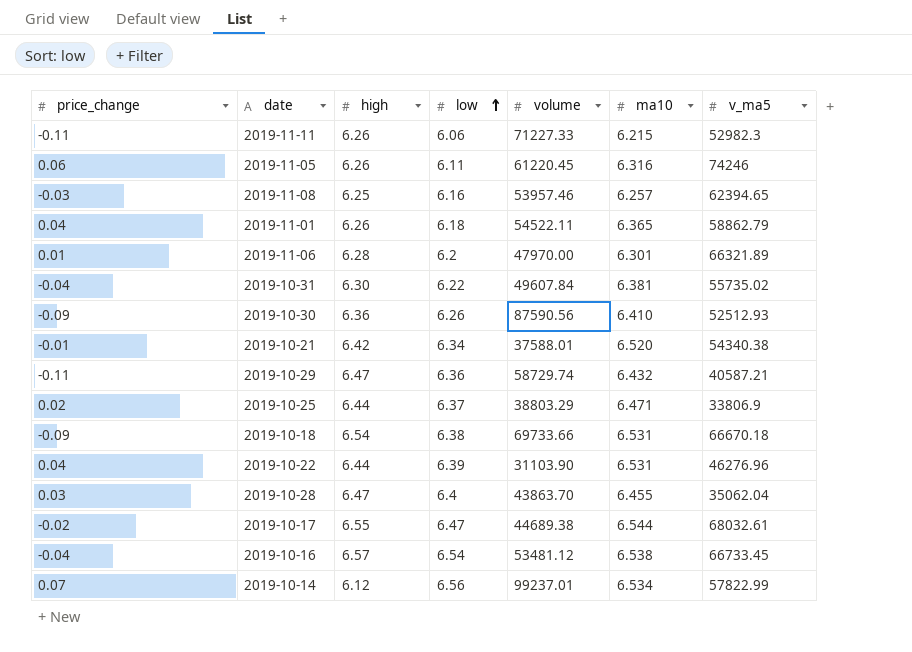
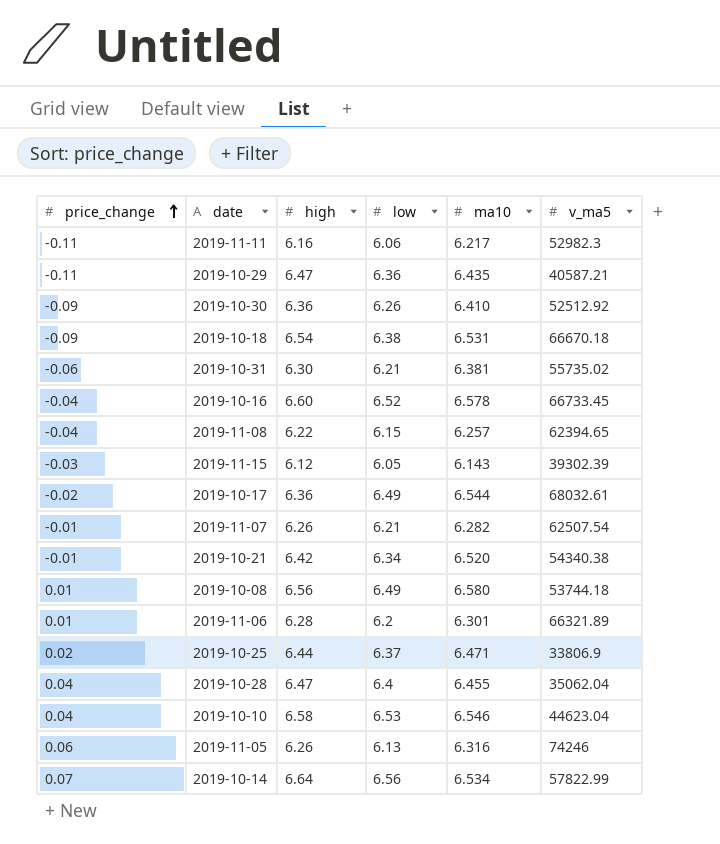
row order: low ascending -> price_change ascending
column volume | position: 5 -> none
row 2019-11-01: 0.04 | 6.26 | 6.18 | 54522.11 | 6.365 | 58862.79 -> none
row 2019-10-22: 0.04 | 6.44 | 6.39 | 31103.90 | 6.531 | 46276.96 -> none
2019-11-11 | high: 6.26 -> 6.16
2019-11-11 | ma10: 6.215 -> 6.217
2019-10-29 | ma10: 6.432 -> 6.435
2019-10-30 | v_ma5: 52512.93 -> 52512.92
2019-10-31 | price_change: -0.04 -> -0.06
2019-10-31 | low: 6.22 -> 6.21
2019-10-16 | high: 6.57 -> 6.60
2019-10-16 | low: 6.54 -> 6.52
2019-10-16 | ma10: 6.538 -> 6.578
2019-11-08 | price_change: -0.03 -> -0.04
2019-11-08 | high: 6.25 -> 6.22
2019-11-08 | low: 6.16 -> 6.15
row 2019-11-15: none -> -0.03 | 6.12 | 6.05 | 6.143 | 39302.39
2019-10-17 | high: 6.55 -> 6.36
2019-10-17 | low: 6.47 -> 6.49
row 2019-11-07: none -> -0.01 | 6.26 | 6.21 | 6.282 | 62507.54
row 2019-10-08: none -> 0.01 | 6.56 | 6.49 | 6.580 | 53744.18
2019-10-28 | price_change: 0.03 -> 0.04
row 2019-10-10: none -> 0.04 | 6.58 | 6.53 | 6.546 | 44623.04
2019-11-05 | low: 6.11 -> 6.13
2019-10-14 | high: 6.12 -> 6.64

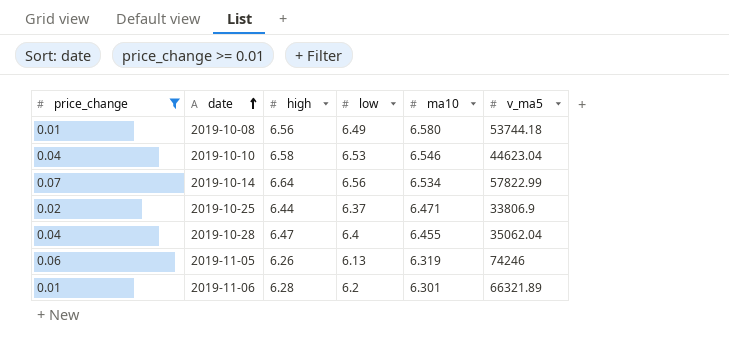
filter: none -> price_change >= 0.01
row order: price_change ascending -> date ascending
2019-11-05 | ma10: 6.316 -> 6.319

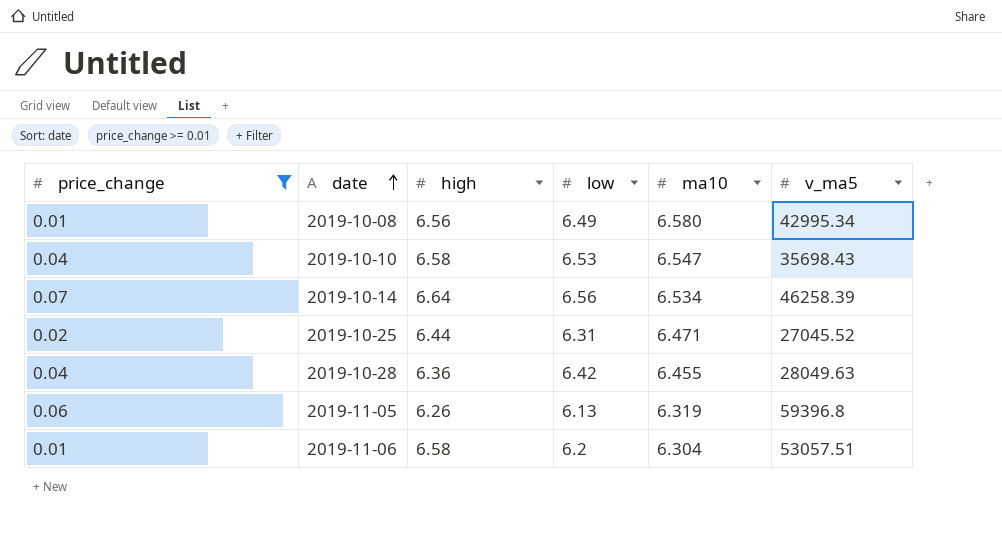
2019-10-08 | v_ma5: 53744.18 -> 42995.34
2019-10-10 | ma10: 6.546 -> 6.547
2019-10-10 | v_ma5: 44623.04 -> 35698.43
2019-10-14 | v_ma5: 57822.99 -> 46258.39
2019-10-25 | low: 6.37 -> 6.31
2019-10-25 | v_ma5: 33806.9 -> 27045.52
2019-10-28 | high: 6.47 -> 6.36
2019-10-28 | low: 6.4 -> 6.42
2019-10-28 | v_ma5: 35062.04 -> 28049.63
2019-11-05 | v_ma5: 74246 -> 59396.8
2019-11-06 | high: 6.28 -> 6.58
2019-11-06 | ma10: 6.301 -> 6.304
2019-11-06 | v_ma5: 66321.89 -> 53057.51

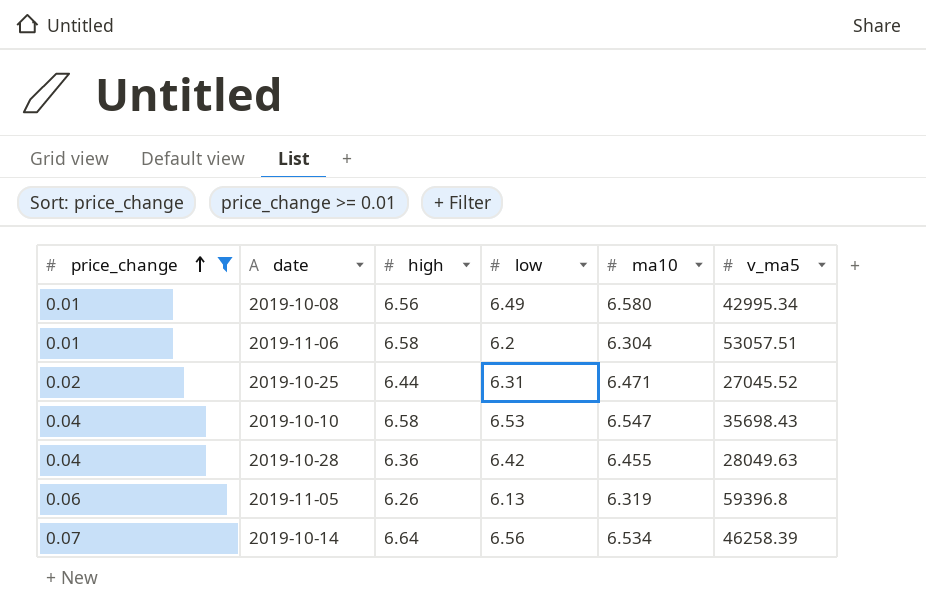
row order: date ascending -> price_change ascending

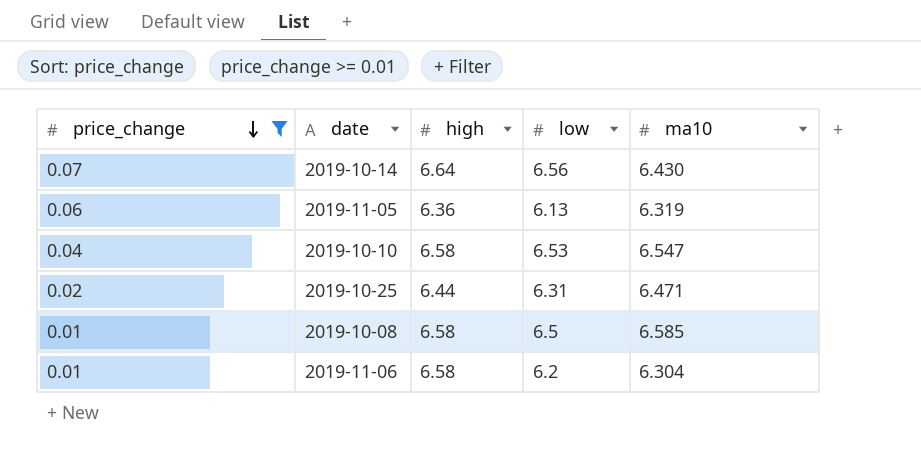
row order: price_change ascending -> price_change descending
column v_ma5 | position: 6 -> none
row 2019-10-28: 0.04 | 6.36 | 6.42 | 6.455 | 28049.63 -> none
2019-10-14 | ma10: 6.534 -> 6.430
2019-11-05 | high: 6.26 -> 6.36
2019-10-08 | high: 6.56 -> 6.58
2019-10-08 | low: 6.49 -> 6.5
2019-10-08 | ma10: 6.580 -> 6.585

